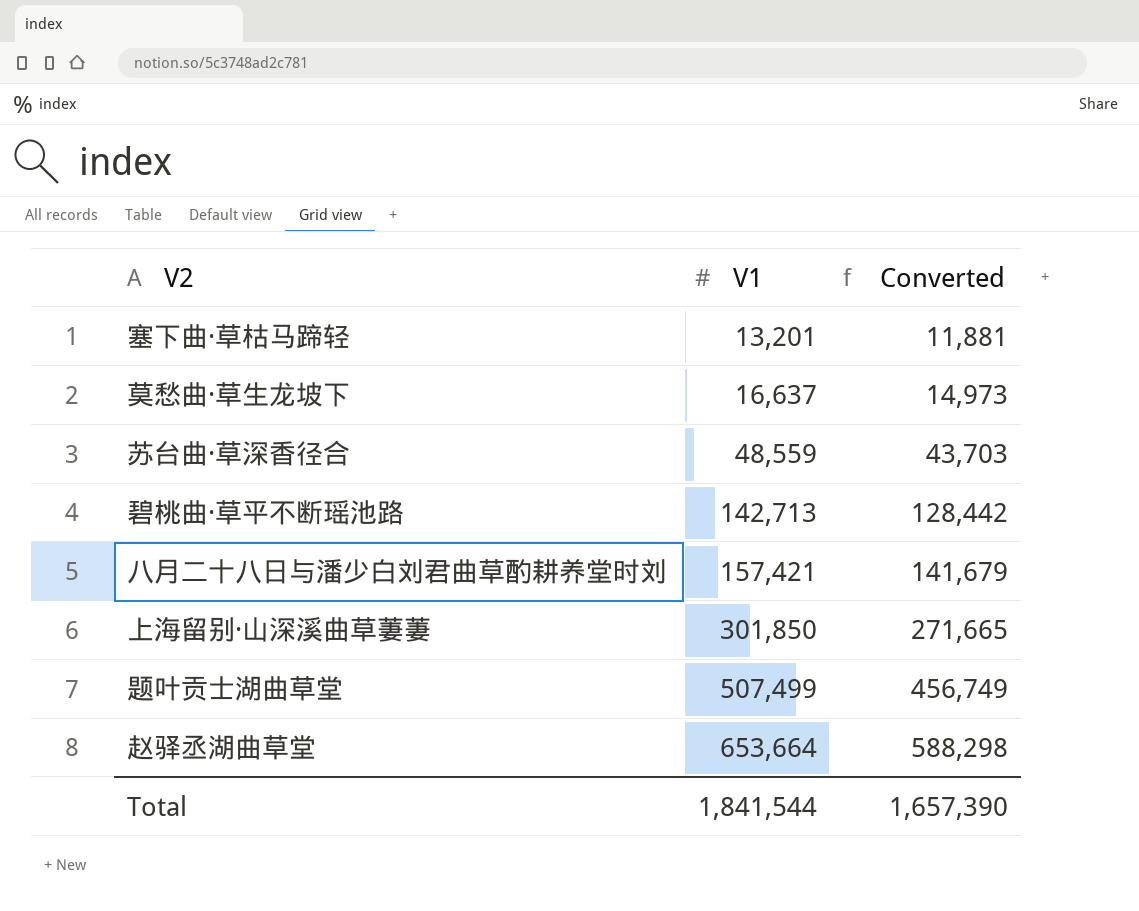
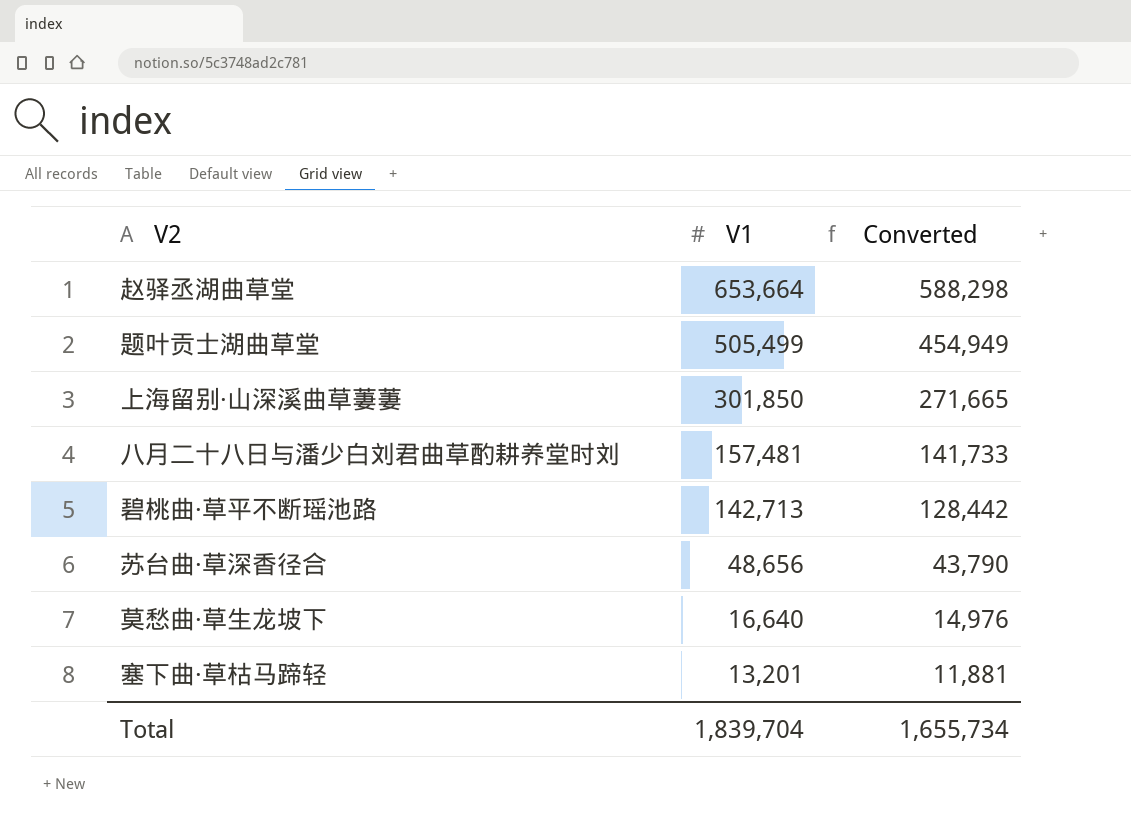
row order: V1 ascending -> V1 descending
题叶贡士湖曲草堂 | V1: 507,499 -> 505,499
题叶贡士湖曲草堂 | Converted: 456,749 -> 454,949
八月二十八日与潘少白刘君曲草酌耕养堂时刘 | V1: 157,421 -> 157,481
八月二十八日与潘少白刘君曲草酌耕养堂时刘 | Converted: 141,679 -> 141,733
苏台曲·草深香径合 | V1: 48,559 -> 48,656
苏台曲·草深香径合 | Converted: 43,703 -> 43,790
莫愁曲·草生龙坡下 | V1: 16,637 -> 16,640
莫愁曲·草生龙坡下 | Converted: 14,973 -> 14,976
Total | V1: 1,841,544 -> 1,839,704
Total | Converted: 1,657,390 -> 1,655,734

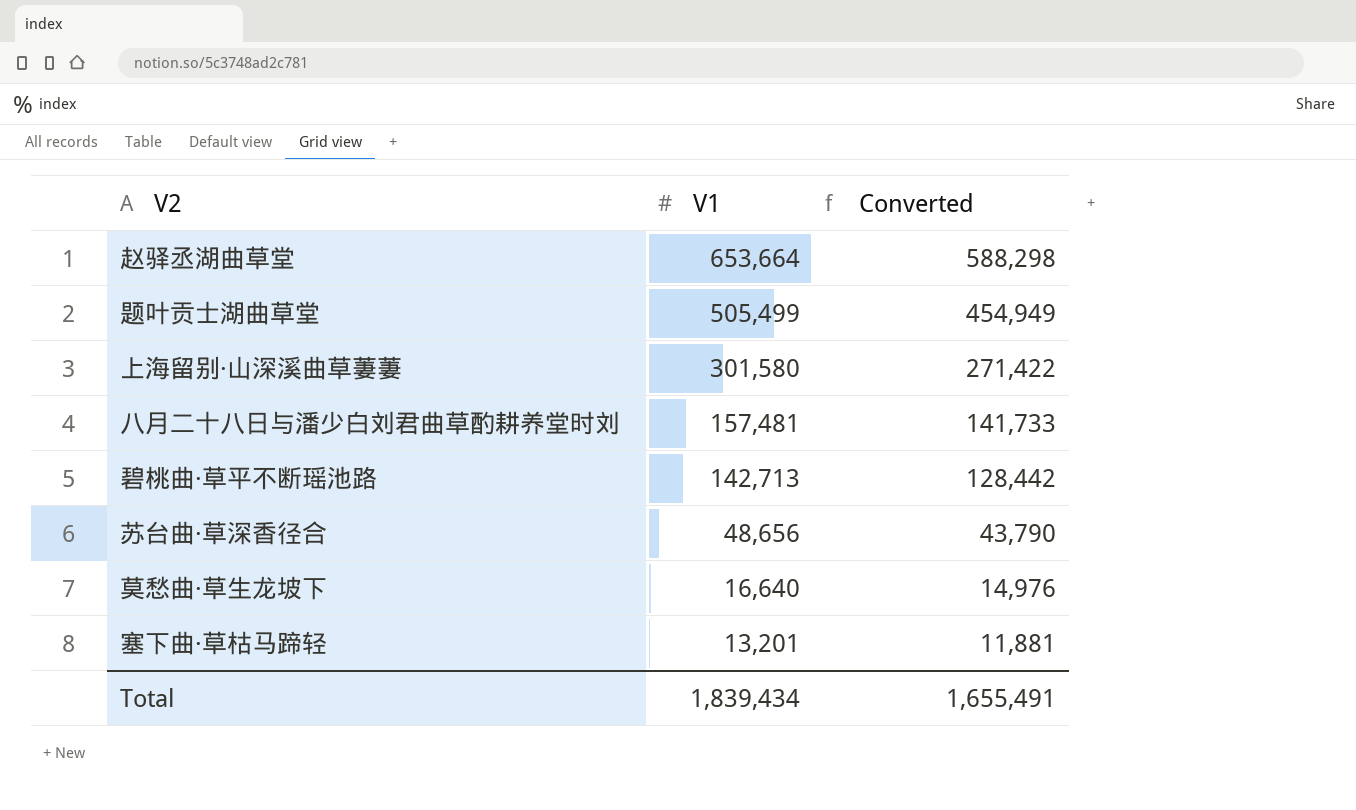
上海留别·山深溪曲草萋萋 | V1: 301,850 -> 301,580
上海留别·山深溪曲草萋萋 | Converted: 271,665 -> 271,422
Total | V1: 1,839,704 -> 1,839,434
Total | Converted: 1,655,734 -> 1,655,491

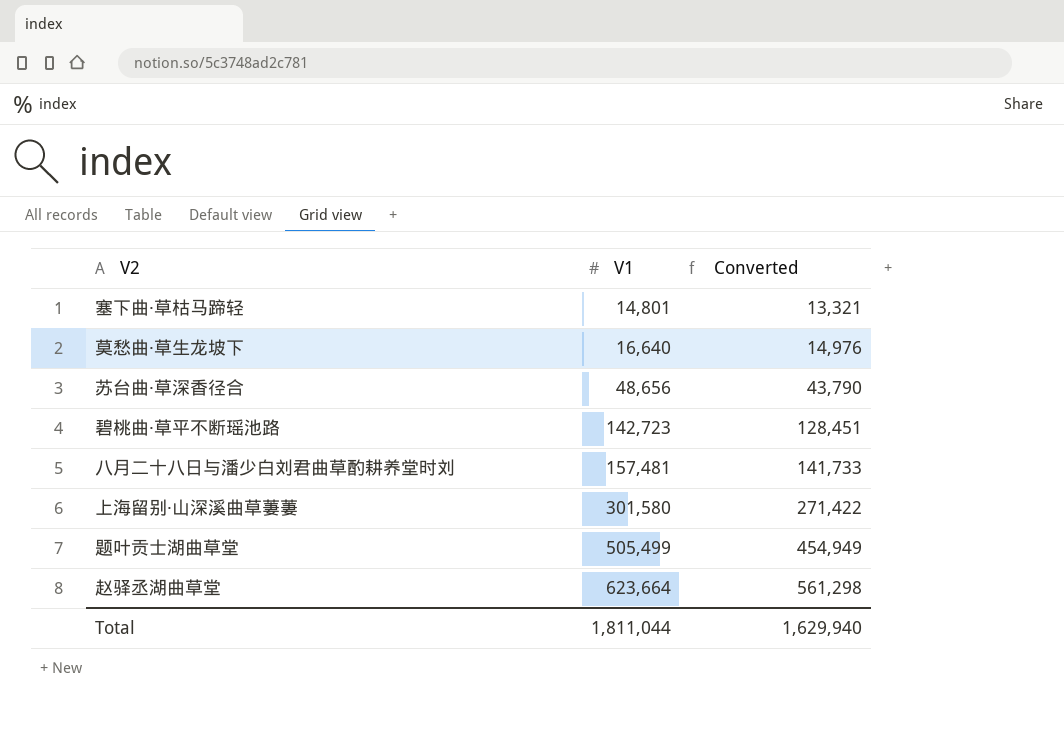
row order: V1 descending -> V1 ascending
塞下曲·草枯马蹄轻 | V1: 13,201 -> 14,801
塞下曲·草枯马蹄轻 | Converted: 11,881 -> 13,321
碧桃曲·草平不断瑶池路 | V1: 142,713 -> 142,723
碧桃曲·草平不断瑶池路 | Converted: 128,442 -> 128,451
赵驿丞湖曲草堂 | V1: 653,664 -> 623,664
赵驿丞湖曲草堂 | Converted: 588,298 -> 561,298
Total | V1: 1,839,434 -> 1,811,044
Total | Converted: 1,655,491 -> 1,629,940

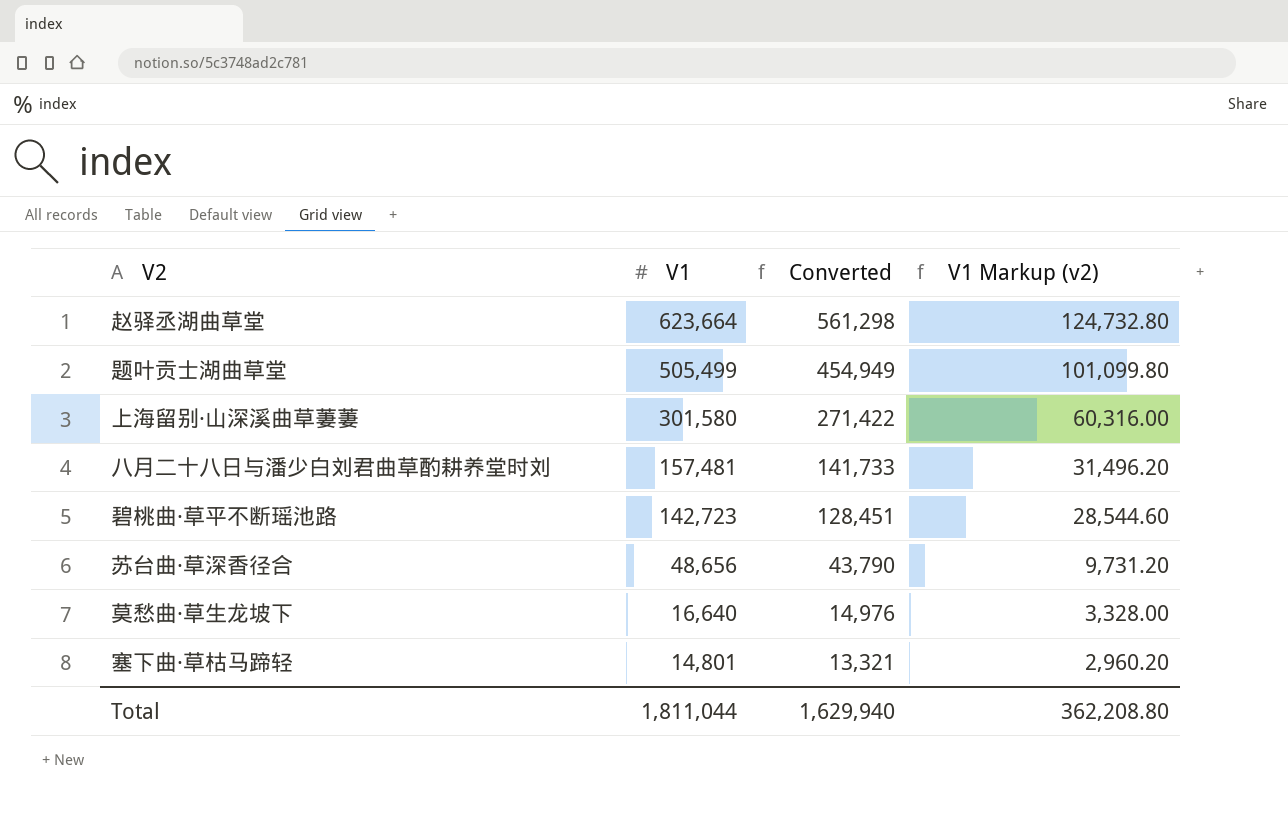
row order: V1 ascending -> V1 descending
column V1 Markup (v2) | formula: none -> [V1] * 0.2

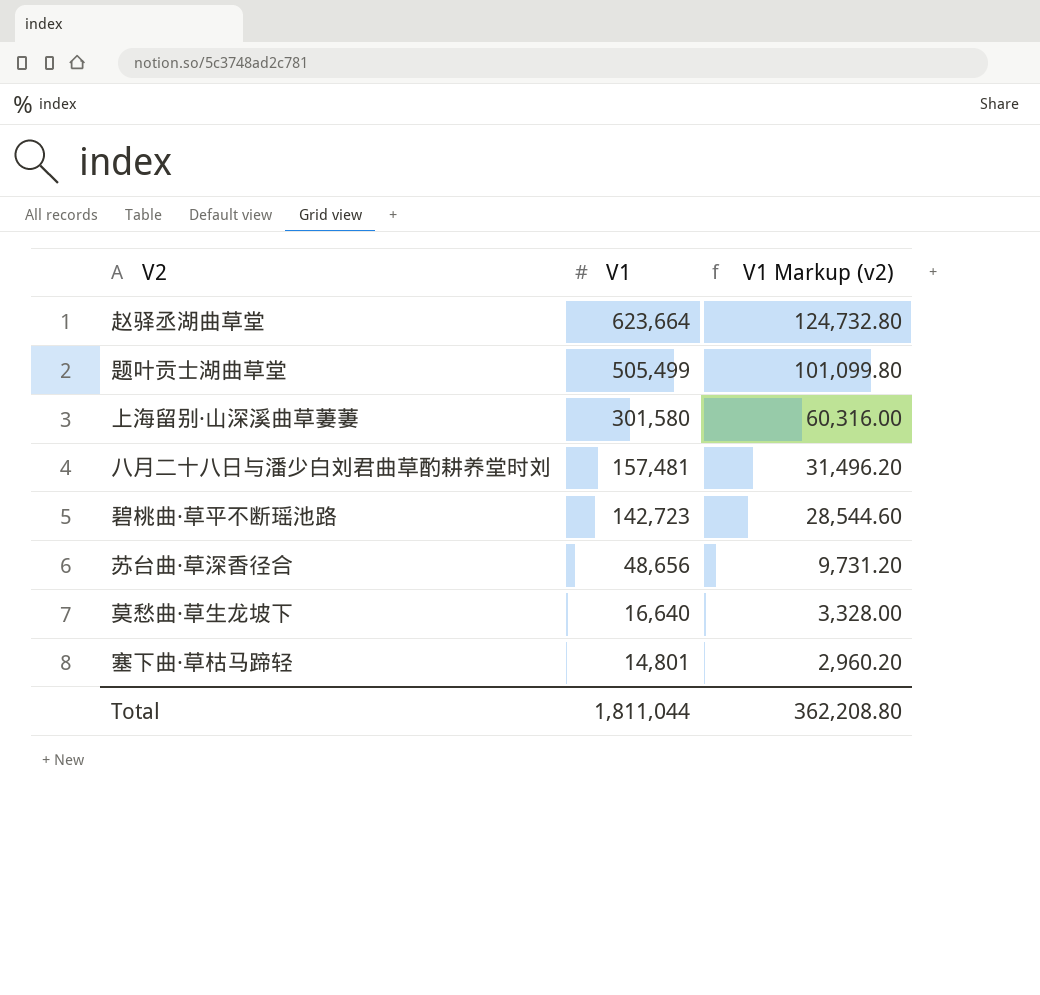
column Converted | formula: [V1] * 0.9 -> none

